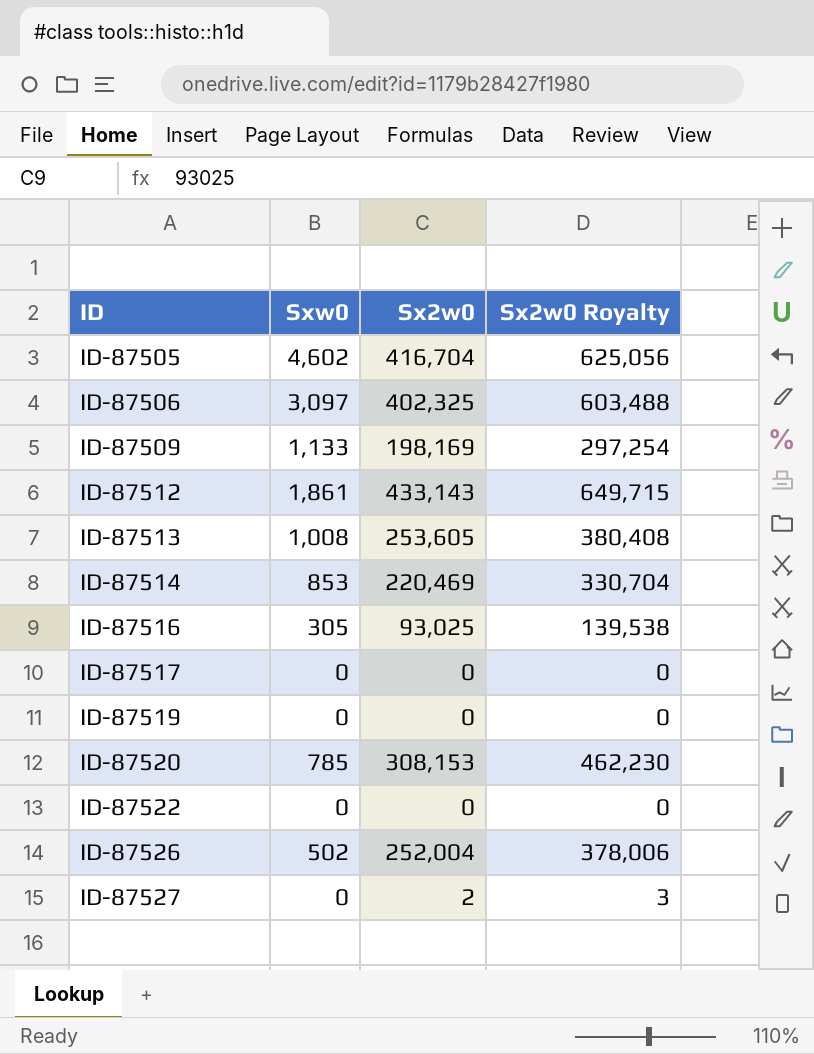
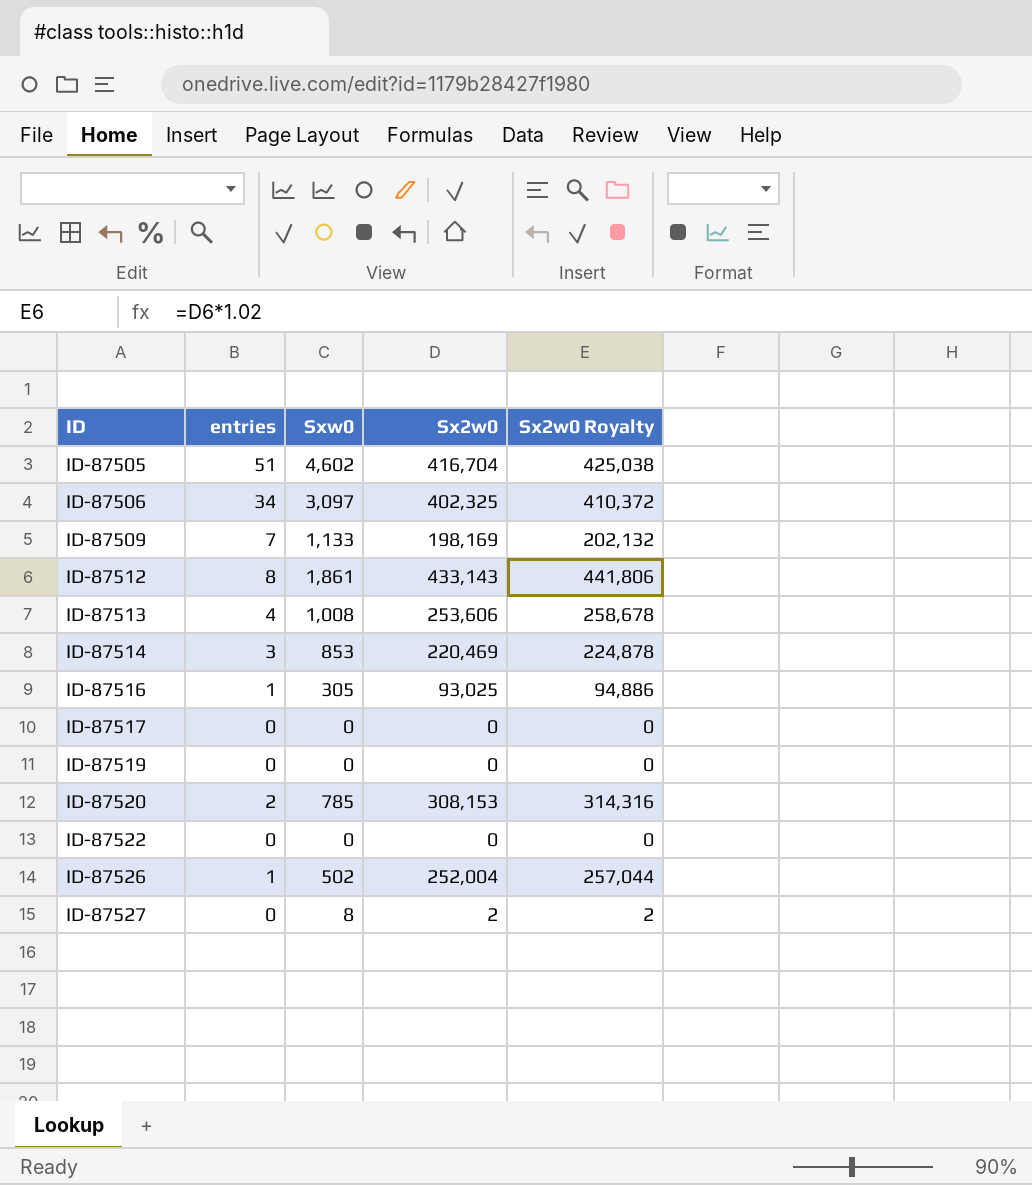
column entries | position: none -> 2
column Sx2w0 Royalty | formula: [Sx2w0] * 1.5 -> [Sx2w0] * 1.02
ID-87513 | Sx2w0: 253,605 -> 253,606
ID-87527 | Sxw0: 0 -> 8

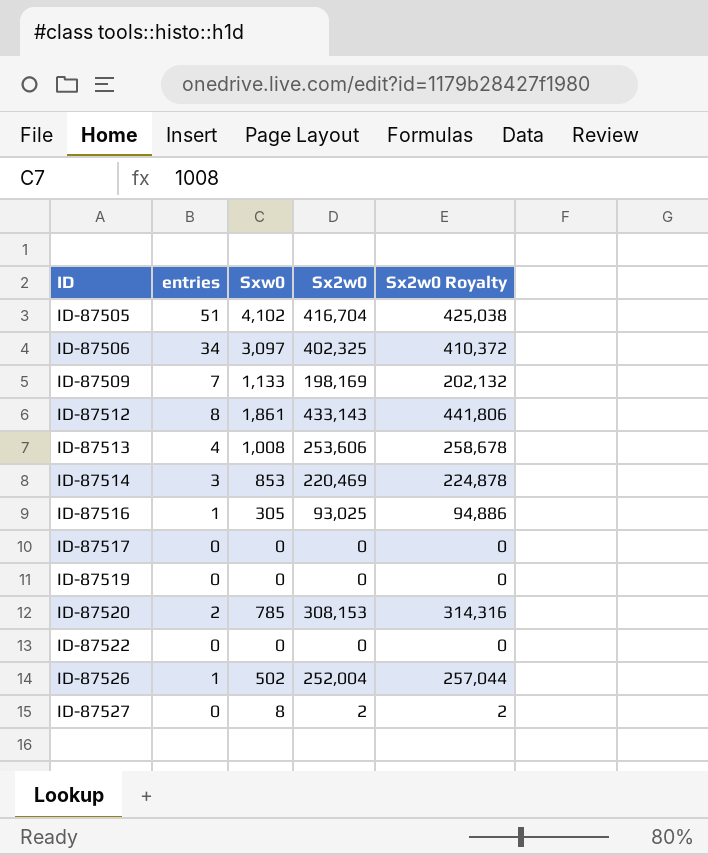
ID-87505 | Sxw0: 4,602 -> 4,102

